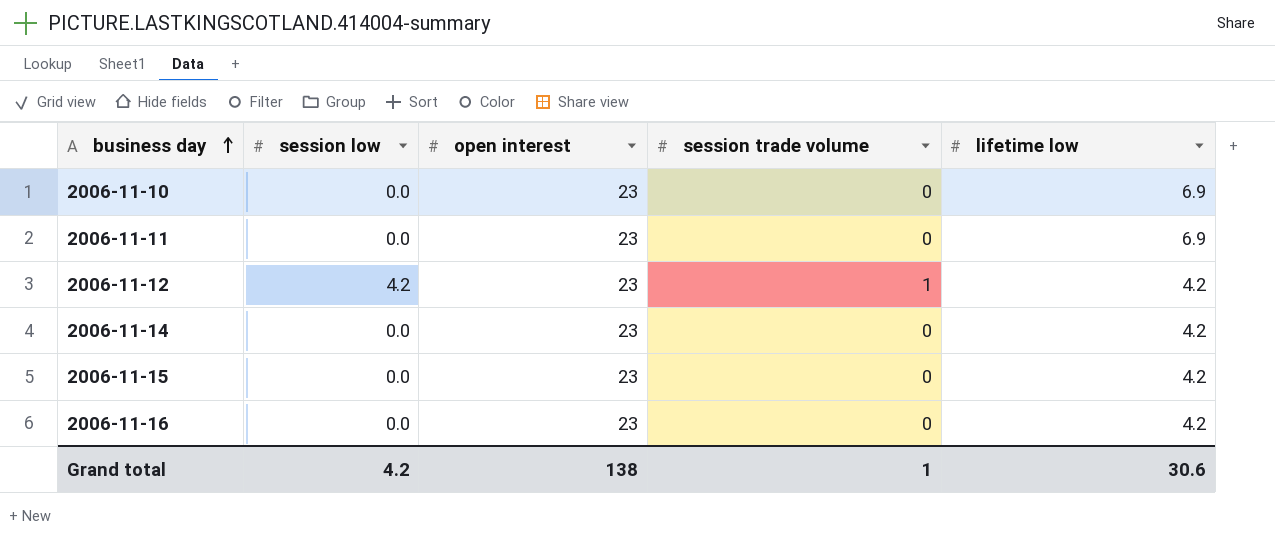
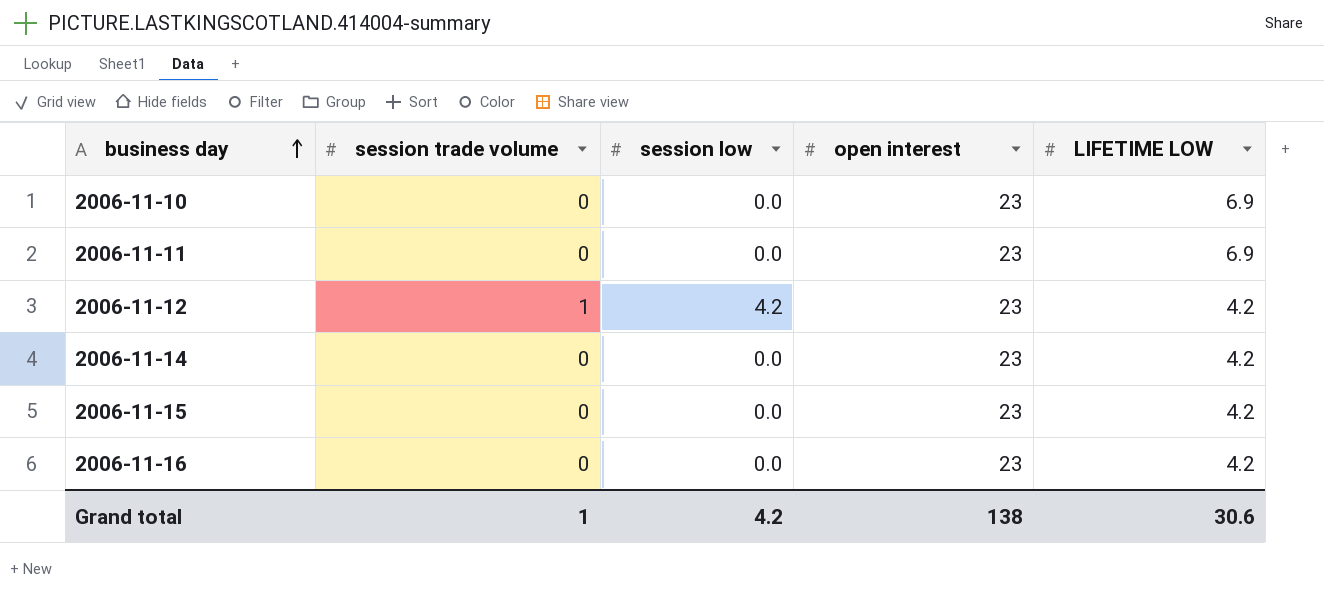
column session trade volume | position: 4 -> 2
column name: lifetime low -> LIFETIME LOW

